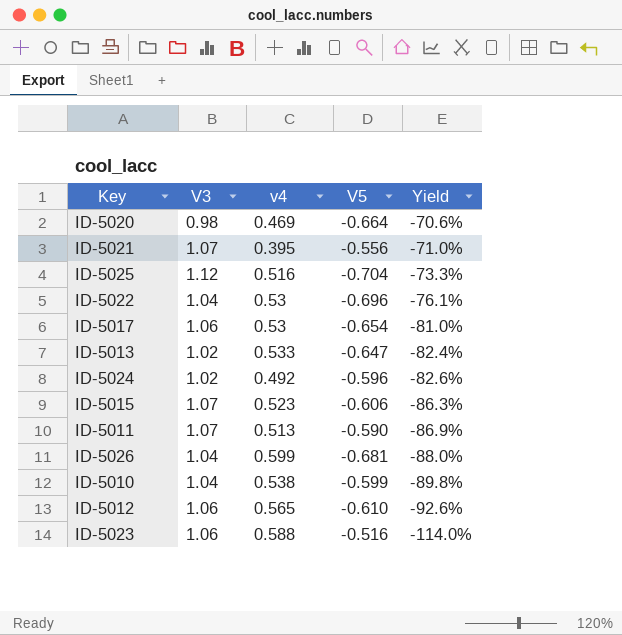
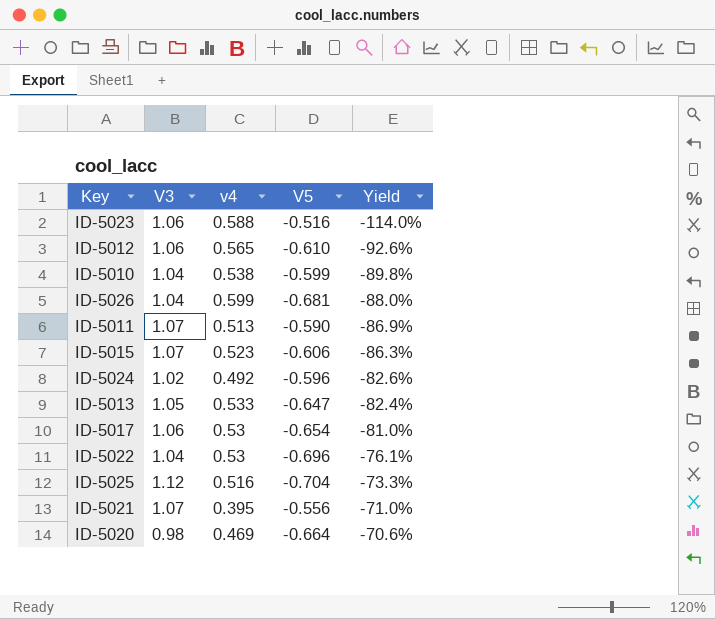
row order: Yield descending -> Yield ascending
ID-5013 | V3: 1.02 -> 1.05

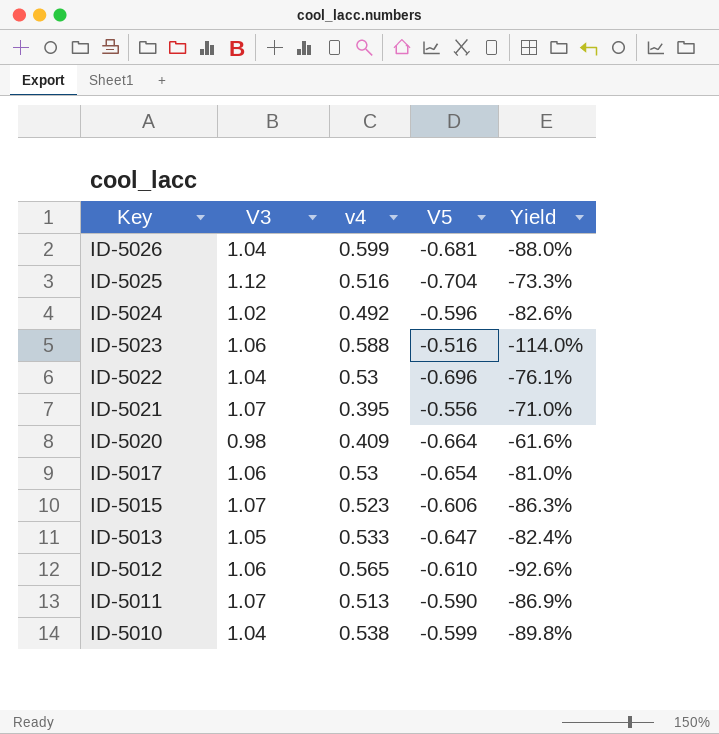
row order: Yield ascending -> Key descending
ID-5020 | v4: 0.469 -> 0.409
ID-5020 | Yield: -70.6% -> -61.6%

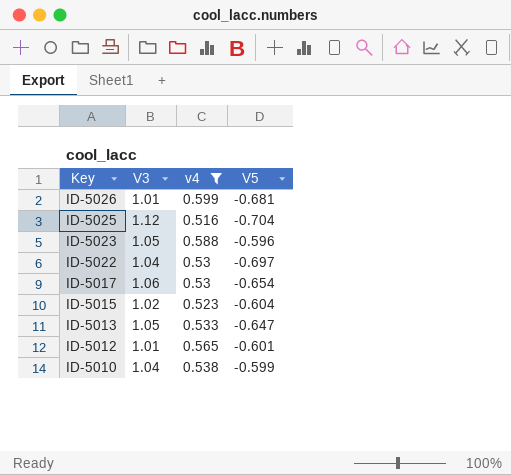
filter: none -> v4 >= 0.516
column Yield | formula: [v4] / [V5] -> none
ID-5026 | V3: 1.04 -> 1.01
ID-5023 | V3: 1.06 -> 1.05
ID-5023 | V5: -0.516 -> -0.596
ID-5022 | V5: -0.696 -> -0.697
ID-5015 | V3: 1.07 -> 1.02
ID-5015 | V5: -0.606 -> -0.604
ID-5012 | V3: 1.06 -> 1.01
ID-5012 | V5: -0.610 -> -0.601

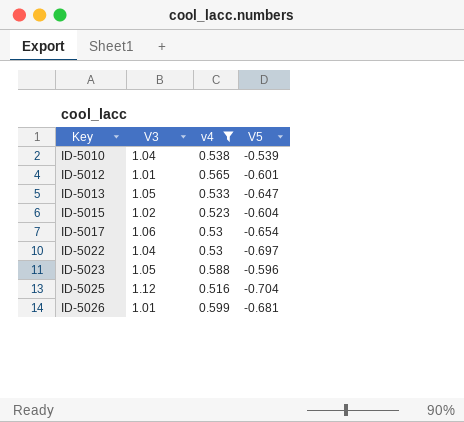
row order: Key descending -> Key ascending
ID-5010 | V5: -0.599 -> -0.539

